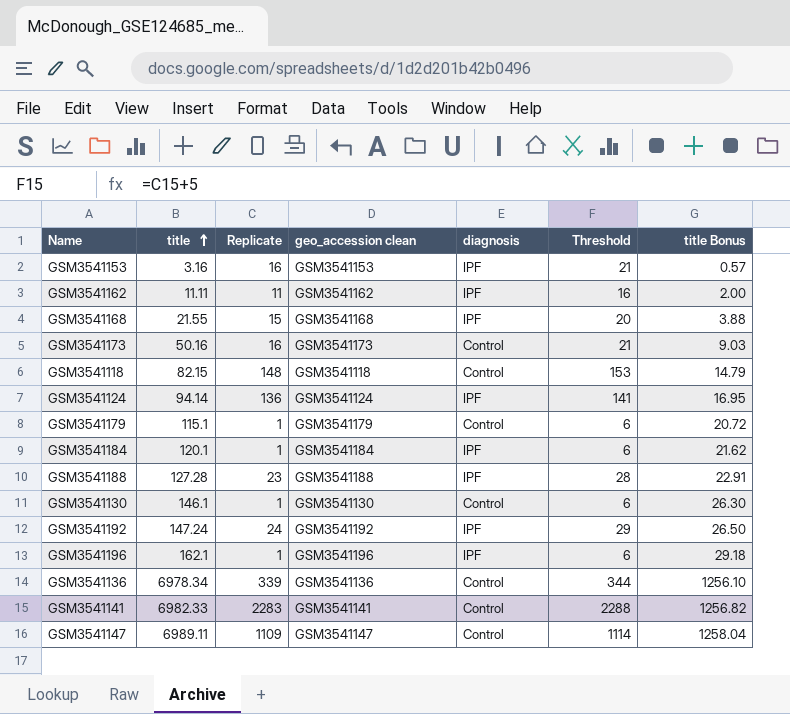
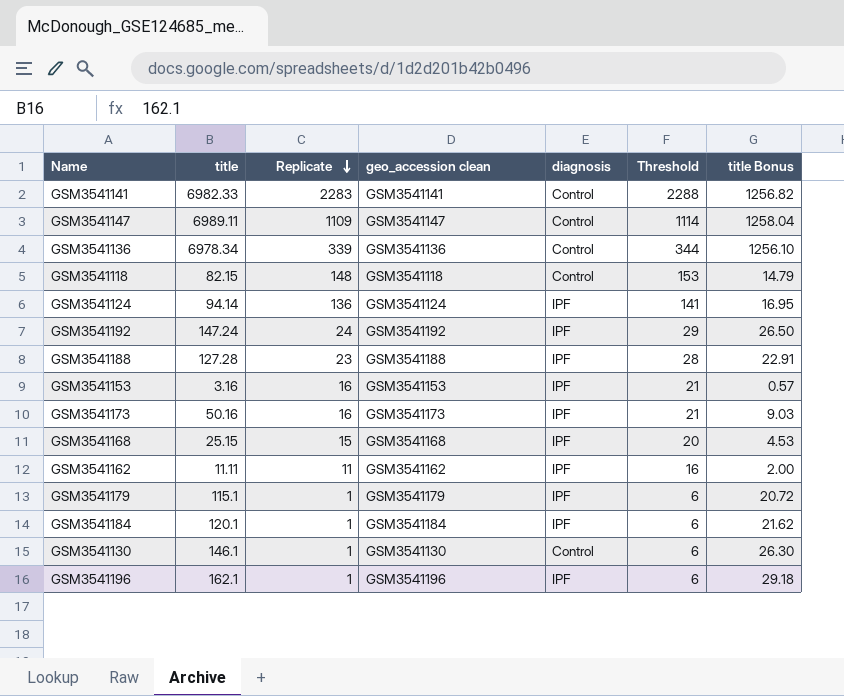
row order: title ascending -> Replicate descending
GSM3541173 | diagnosis: Control -> IPF
GSM3541168 | title: 21.55 -> 25.15
GSM3541168 | title Bonus: 3.88 -> 4.53
GSM3541179 | diagnosis: Control -> IPF

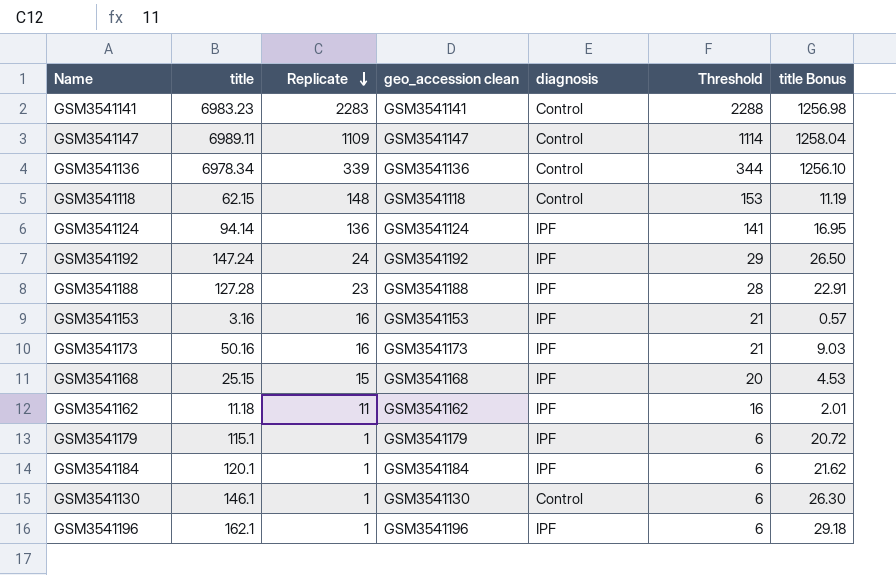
GSM3541141 | title: 6982.33 -> 6983.23
GSM3541141 | title Bonus: 1256.82 -> 1256.98
GSM3541118 | title: 82.15 -> 62.15
GSM3541118 | title Bonus: 14.79 -> 11.19
GSM3541162 | title: 11.11 -> 11.18
GSM3541162 | title Bonus: 2.00 -> 2.01

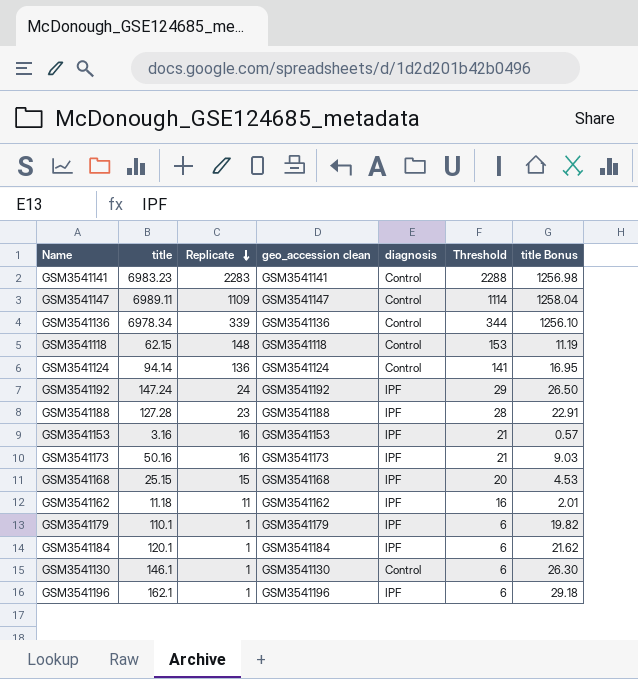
GSM3541124 | diagnosis: IPF -> Control
GSM3541179 | title: 115.1 -> 110.1
GSM3541179 | title Bonus: 20.72 -> 19.82

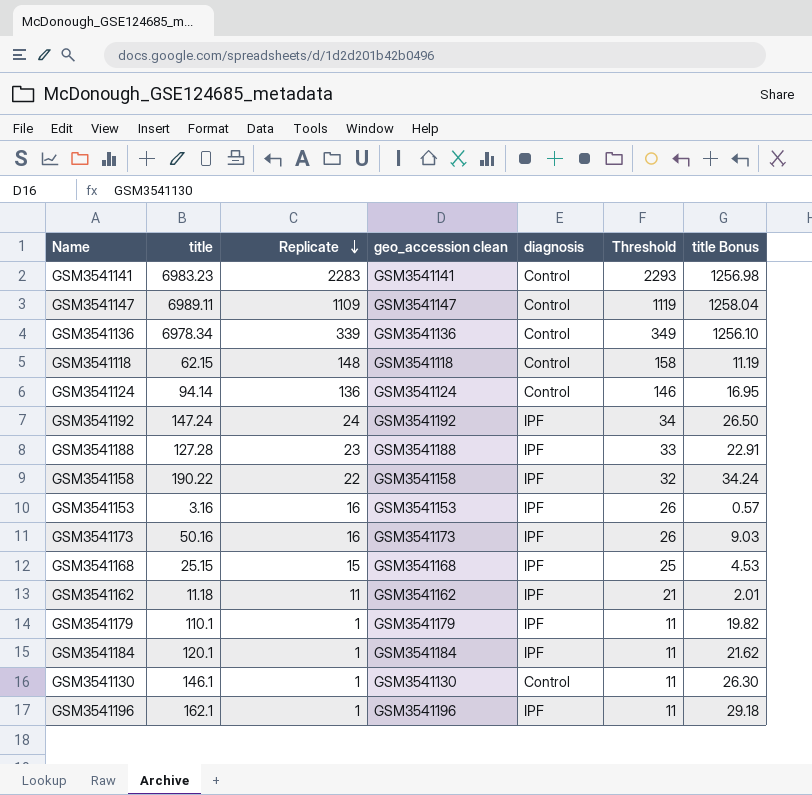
column Threshold | formula: [Replicate] + 5 -> [Replicate] + 10
row GSM3541158: none -> 190.22 | 22 | GSM3541158 | IPF | 32 | 34.24

